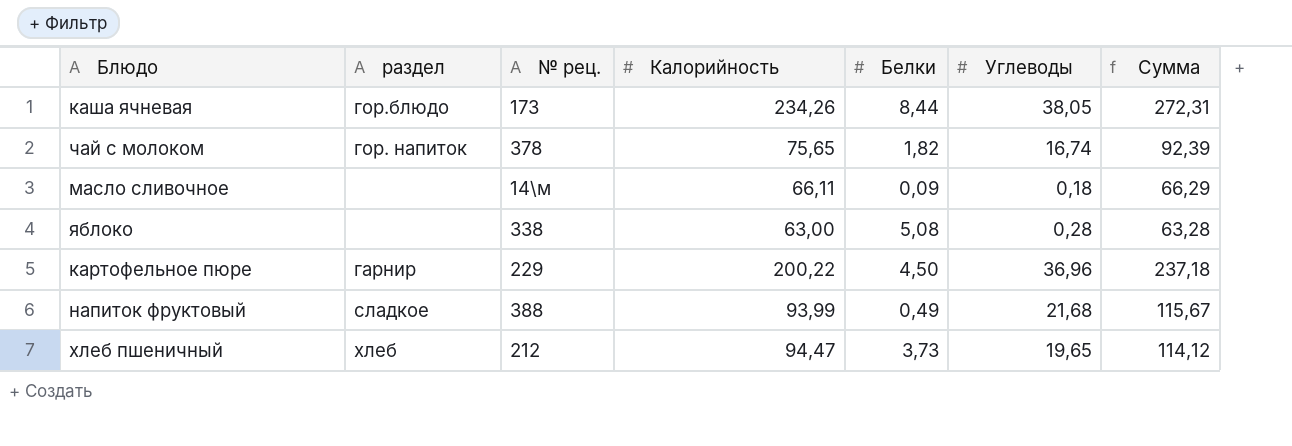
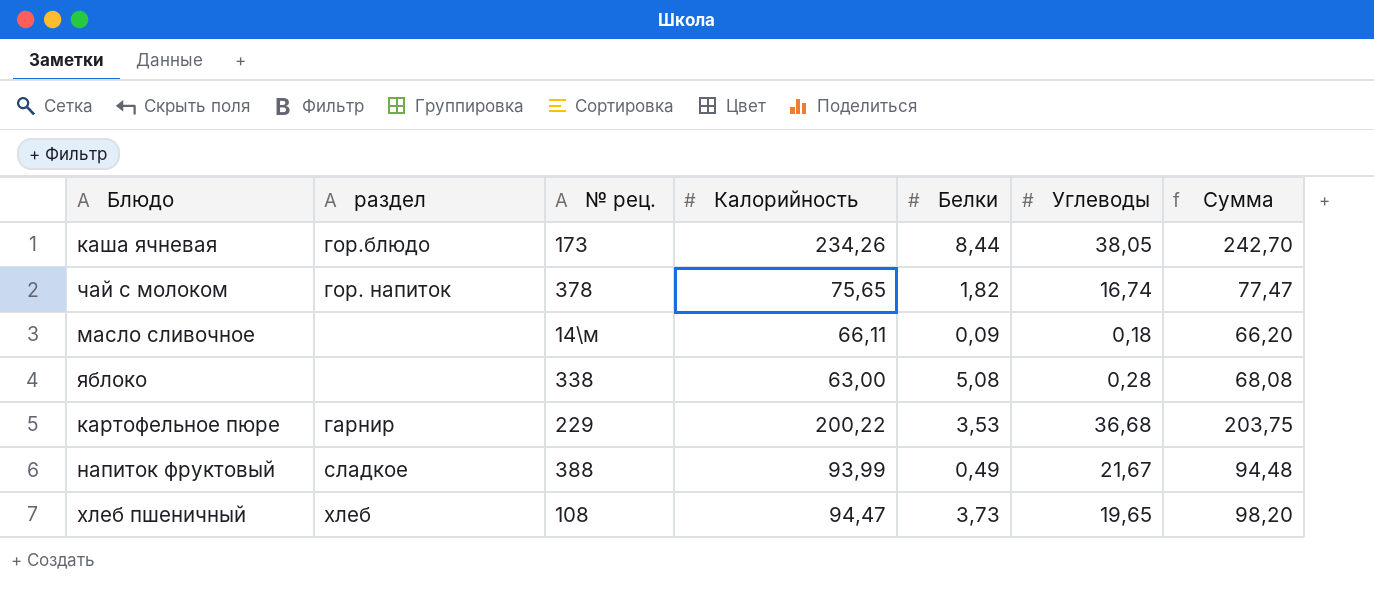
column Сумма | formula: [Калорийность] + [Углеводы] -> [Калорийность] + [Белки]
картофельное пюре | Белки: 4,50 -> 3,53
картофельное пюре | Углеводы: 36,96 -> 36,68
напиток фруктовый | Углеводы: 21,68 -> 21,67
хлеб пшеничный | № рец.: 212 -> 108

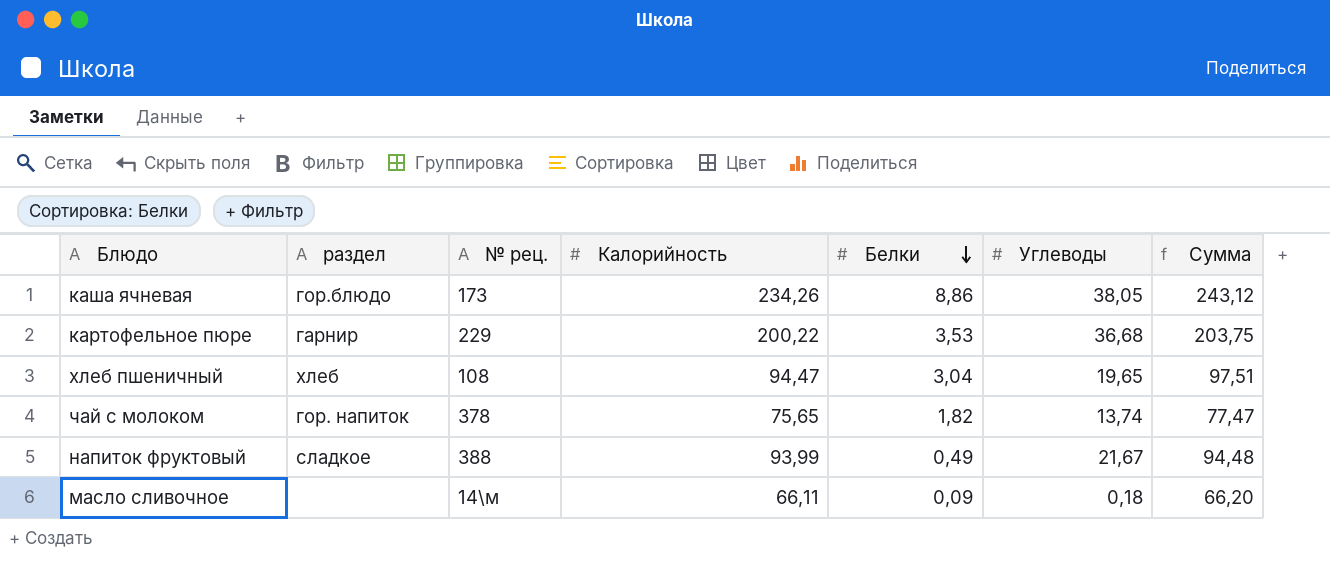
row order: none -> Белки descending
row яблоко: none | 338 | 63,00 | 5,08 | 0,28 | 68,08 -> none
каша ячневая | Белки: 8,44 -> 8,86
каша ячневая | Сумма: 242,70 -> 243,12
хлеб пшеничный | Белки: 3,73 -> 3,04
хлеб пшеничный | Сумма: 98,20 -> 97,51
чай с молоком | Углеводы: 16,74 -> 13,74

